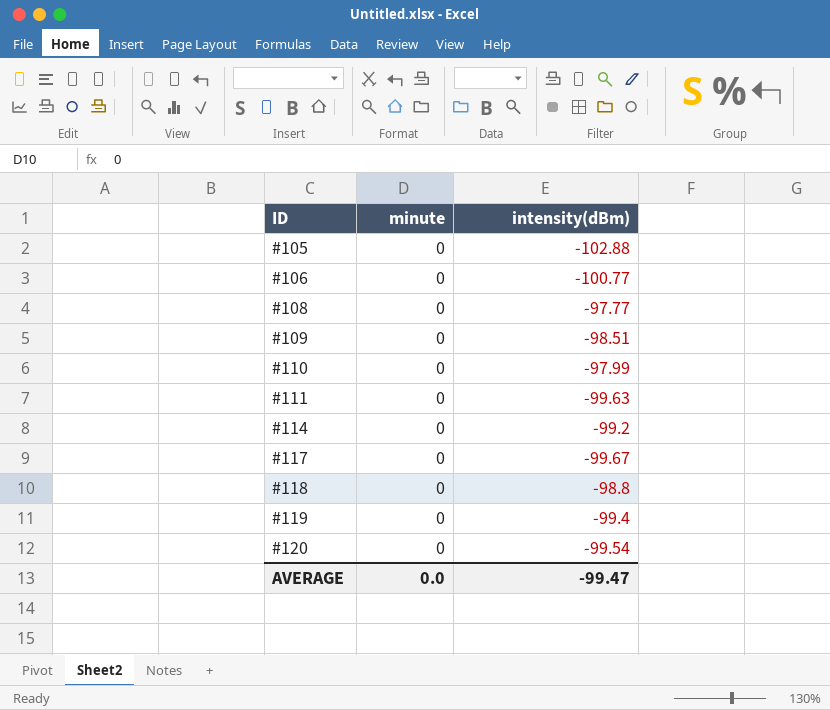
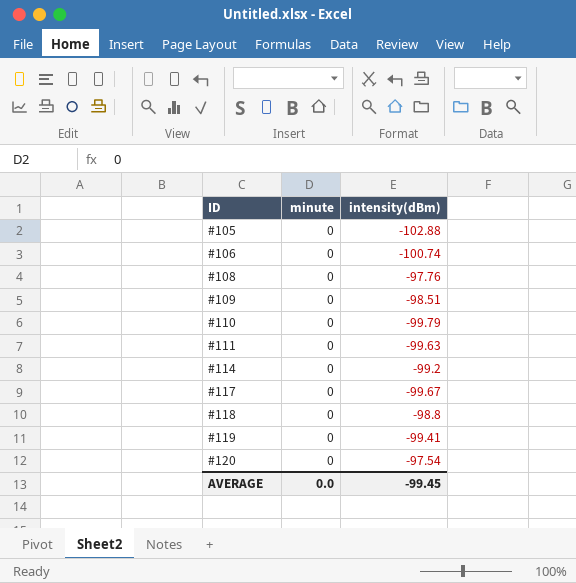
#106 | intensity(dBm): -100.77 -> -100.74
#108 | intensity(dBm): -97.77 -> -97.76
#110 | intensity(dBm): -97.99 -> -99.79
#119 | intensity(dBm): -99.4 -> -99.41
#120 | intensity(dBm): -99.54 -> -97.54
AVERAGE | intensity(dBm): -99.47 -> -99.45

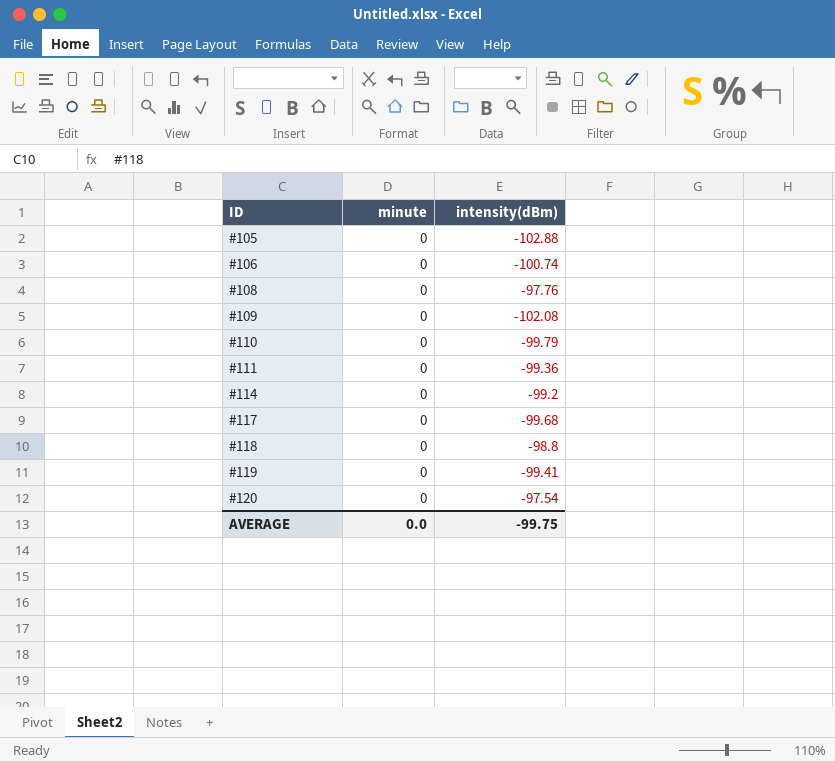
#109 | intensity(dBm): -98.51 -> -102.08
#111 | intensity(dBm): -99.63 -> -99.36
#117 | intensity(dBm): -99.67 -> -99.68
AVERAGE | intensity(dBm): -99.45 -> -99.75

